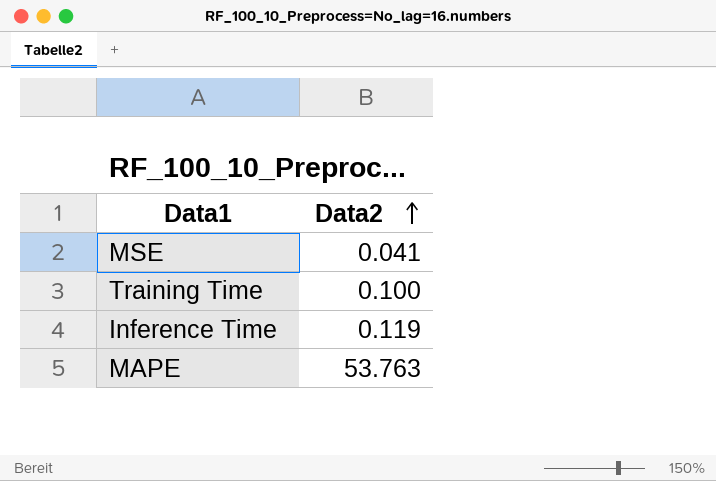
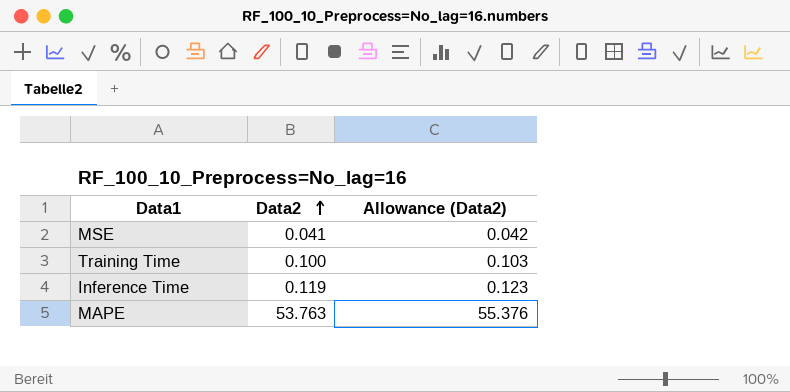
column Allowance (Data2) | formula: none -> [Data2] * 1.03

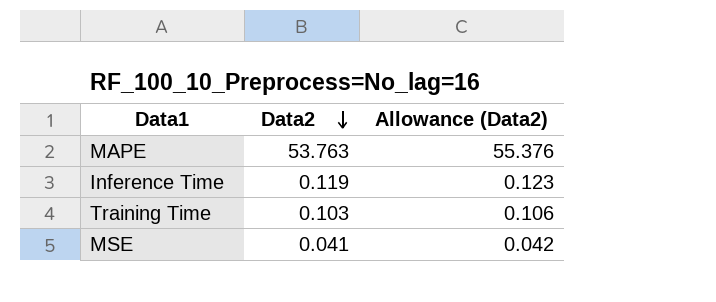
row order: Data2 ascending -> Data2 descending
Training Time | Data2: 0.100 -> 0.103
Training Time | Allowance (Data2): 0.103 -> 0.106

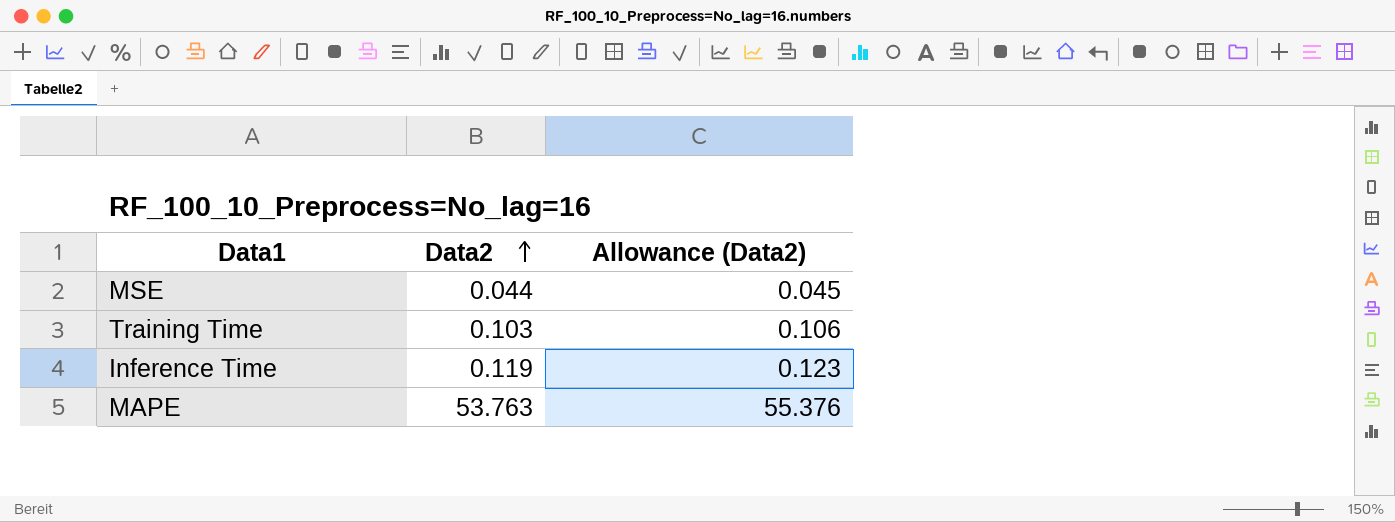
row order: Data2 descending -> Data2 ascending
MSE | Data2: 0.041 -> 0.044
MSE | Allowance (Data2): 0.042 -> 0.045

